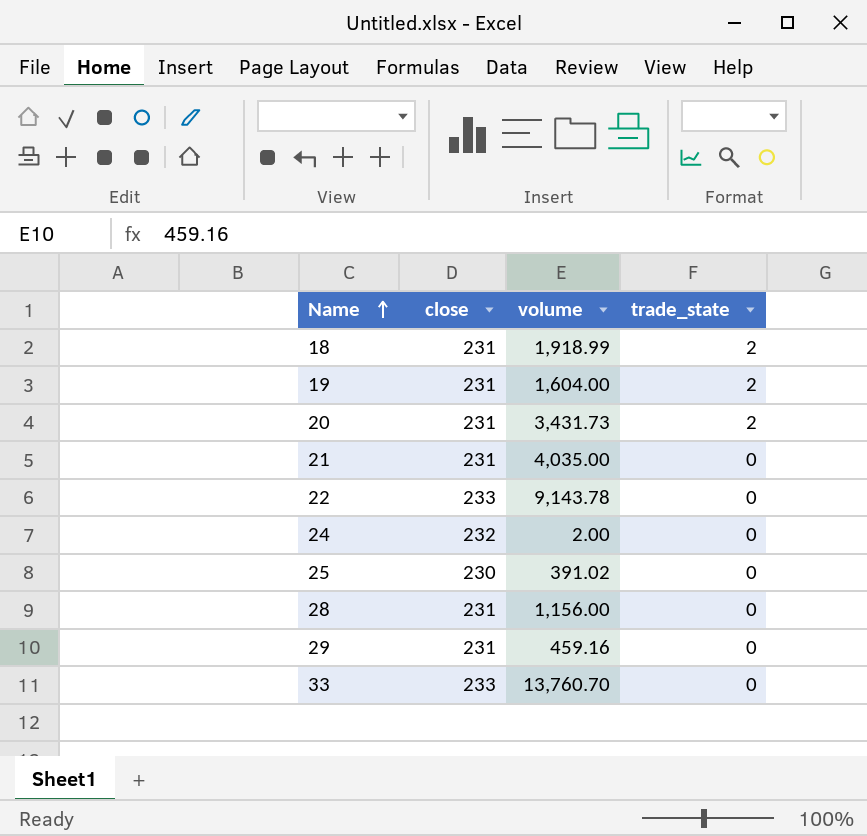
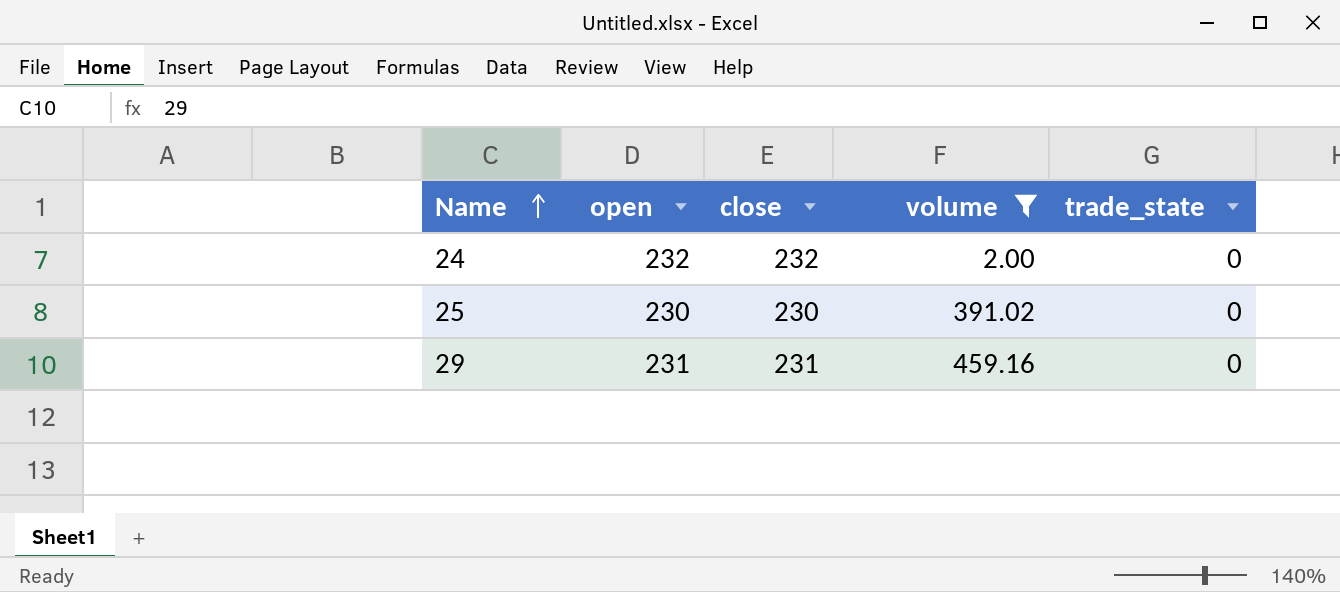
filter: none -> volume <= 459.16
column open | position: none -> 2

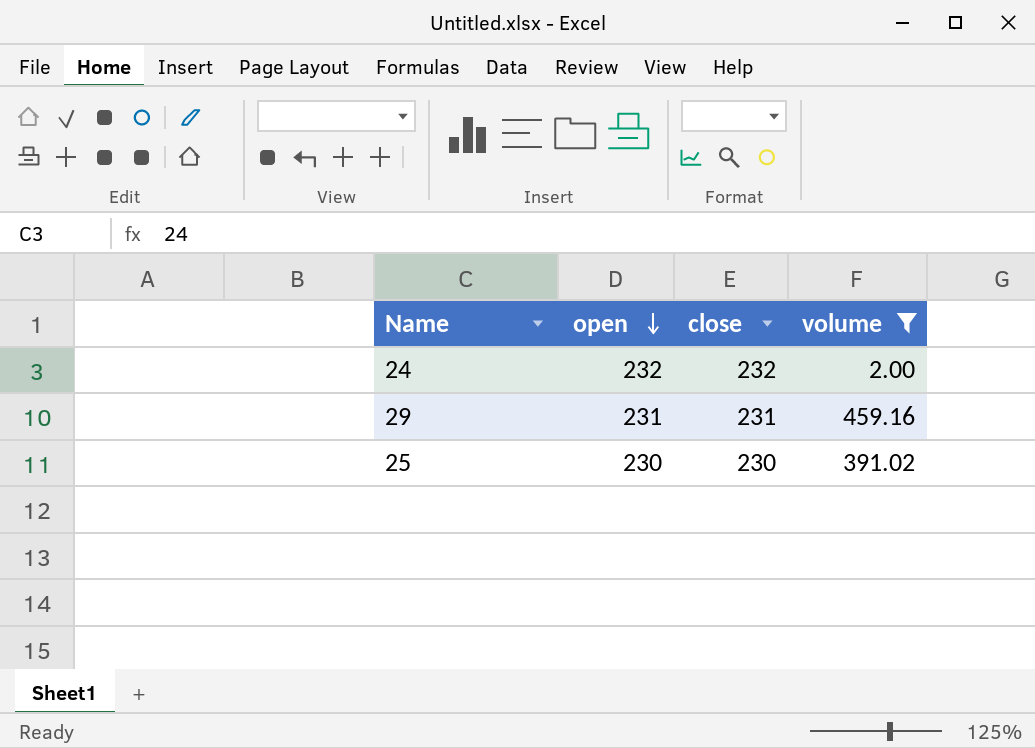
row order: Name ascending -> open descending
column trade_state | position: 5 -> none

